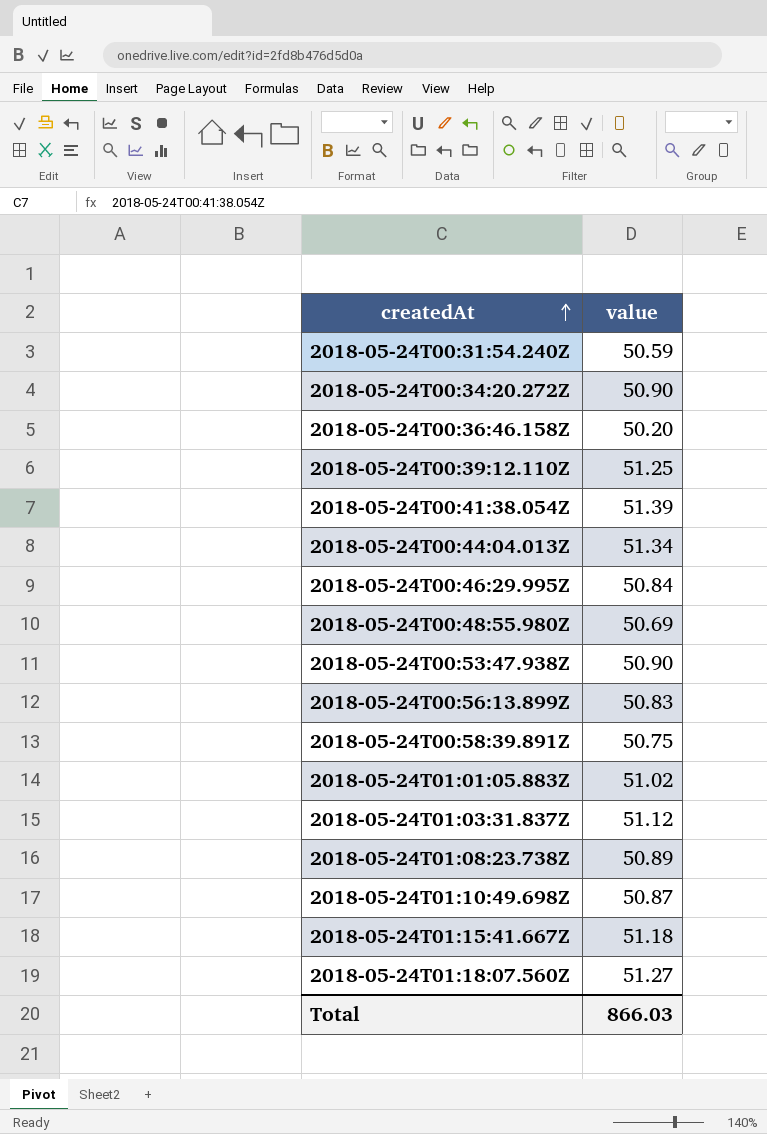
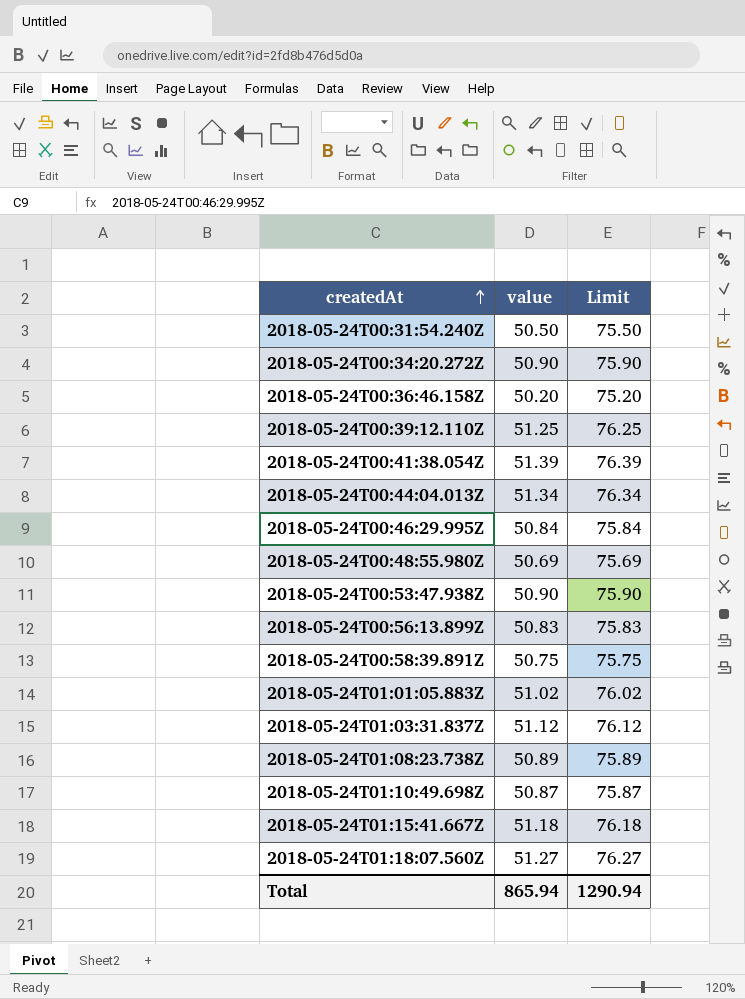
column Limit | formula: none -> [value] + 25
2018-05-24T00:31:54.240Z | value: 50.59 -> 50.50
Total | value: 866.03 -> 865.94

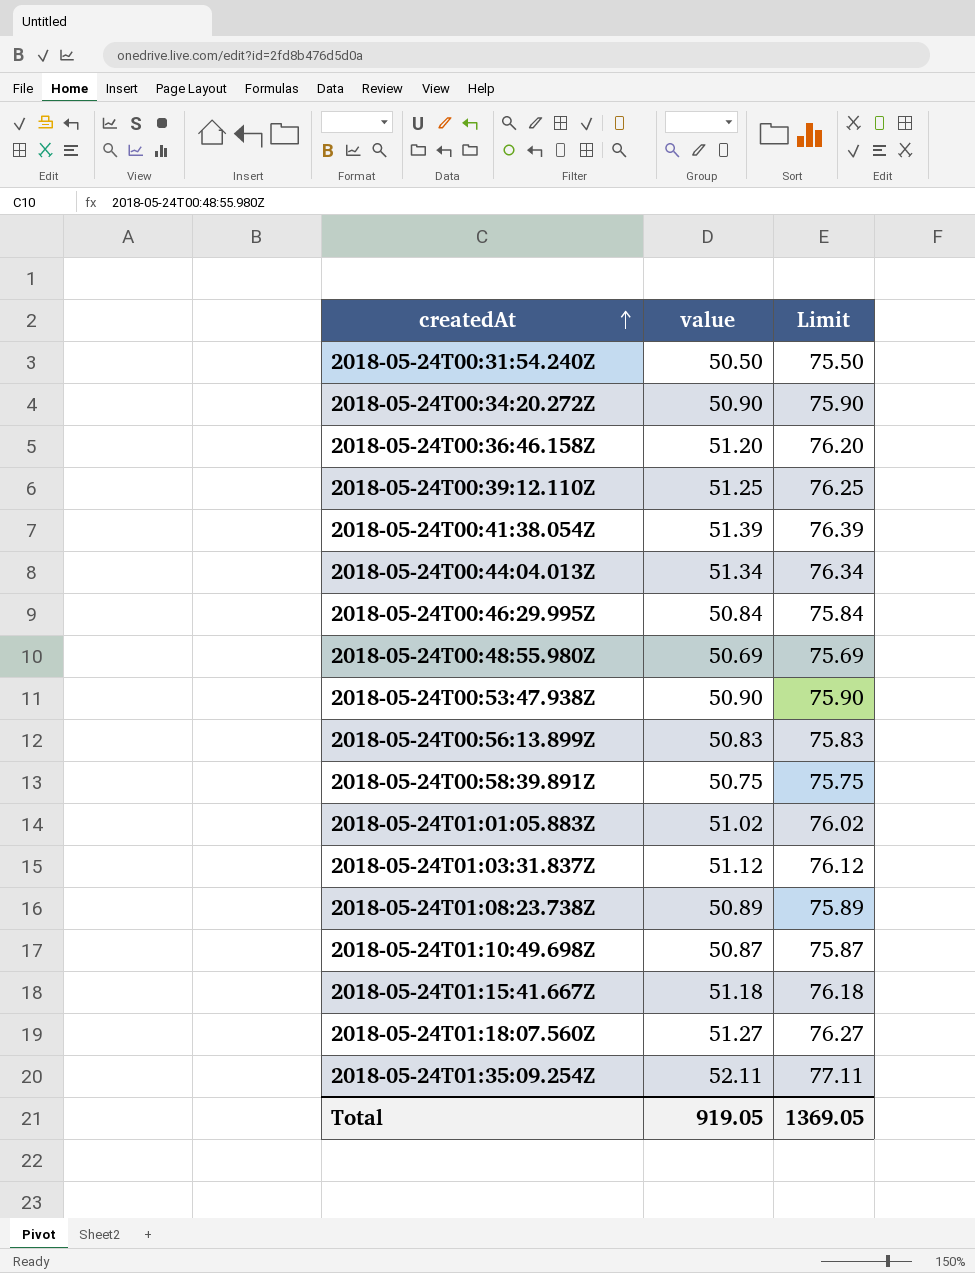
2018-05-24T00:36:46.158Z | value: 50.20 -> 51.20
2018-05-24T00:36:46.158Z | Limit: 75.20 -> 76.20
row 2018-05-24T01:35:09.254Z: none -> 52.11 | 77.11
Total | value: 865.94 -> 919.05
Total | Limit: 1290.94 -> 1369.05

